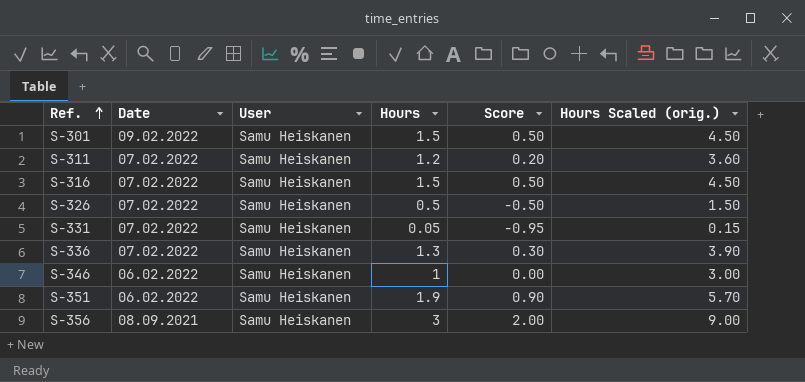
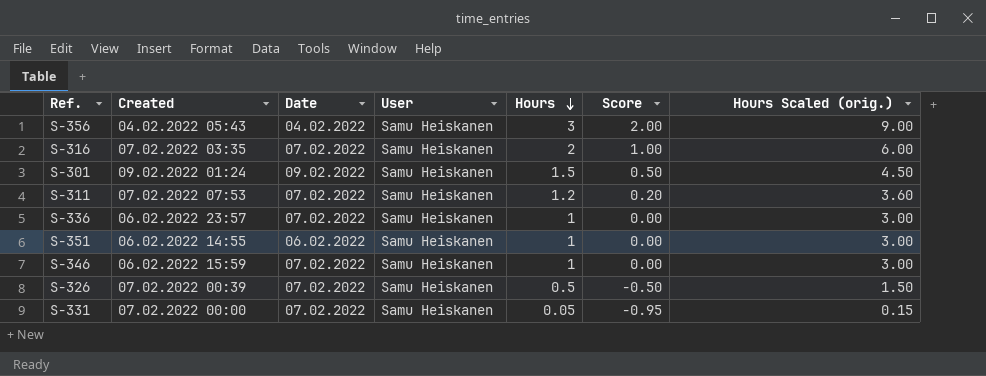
row order: Ref. ascending -> Hours descending
column Created | position: none -> 2
S-356 | Date: 08.09.2021 -> 04.02.2022
S-316 | Hours: 1.5 -> 2
S-316 | Score: 0.50 -> 1.00
S-316 | Hours Scaled (orig.): 4.50 -> 6.00
S-336 | Hours: 1.3 -> 1
S-336 | Score: 0.30 -> 0.00
S-336 | Hours Scaled (orig.): 3.90 -> 3.00
S-351 | Hours: 1.9 -> 1
S-351 | Score: 0.90 -> 0.00
S-351 | Hours Scaled (orig.): 5.70 -> 3.00
S-346 | Date: 06.02.2022 -> 07.02.2022

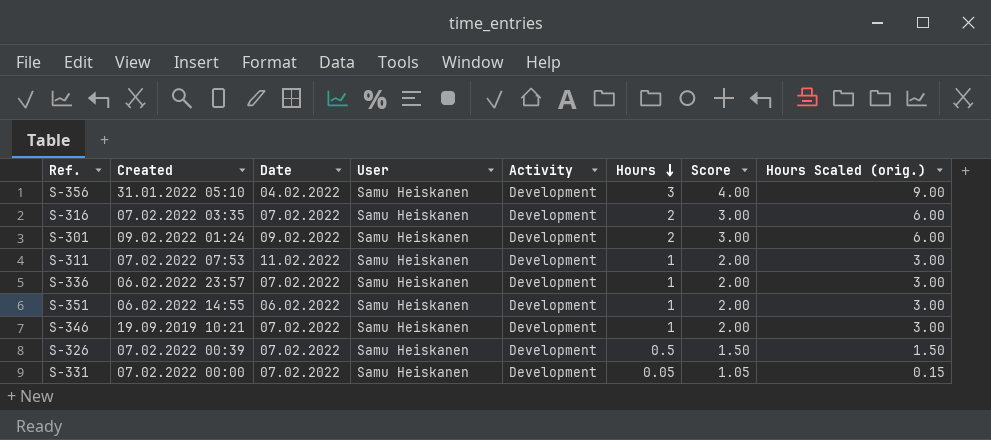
column Activity | position: none -> 5
column Score | formula: [Hours] - 1 -> [Hours] + 1
S-356 | Created: 04.02.2022 05:43 -> 31.01.2022 05:10
S-301 | Hours: 1.5 -> 2
S-301 | Hours Scaled (orig.): 4.50 -> 6.00
S-311 | Date: 07.02.2022 -> 11.02.2022
S-311 | Hours: 1.2 -> 1
S-311 | Hours Scaled (orig.): 3.60 -> 3.00
S-346 | Created: 06.02.2022 15:59 -> 19.09.2019 10:21

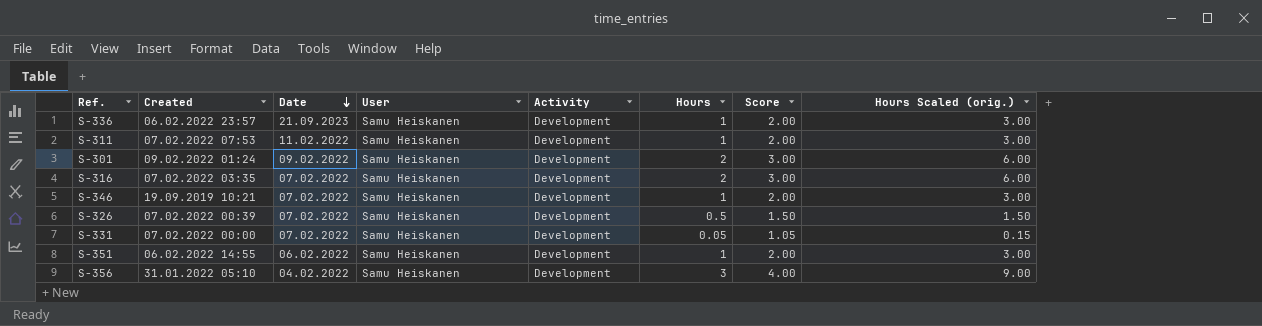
row order: Hours descending -> Date descending
S-336 | Date: 07.02.2022 -> 21.09.2023

